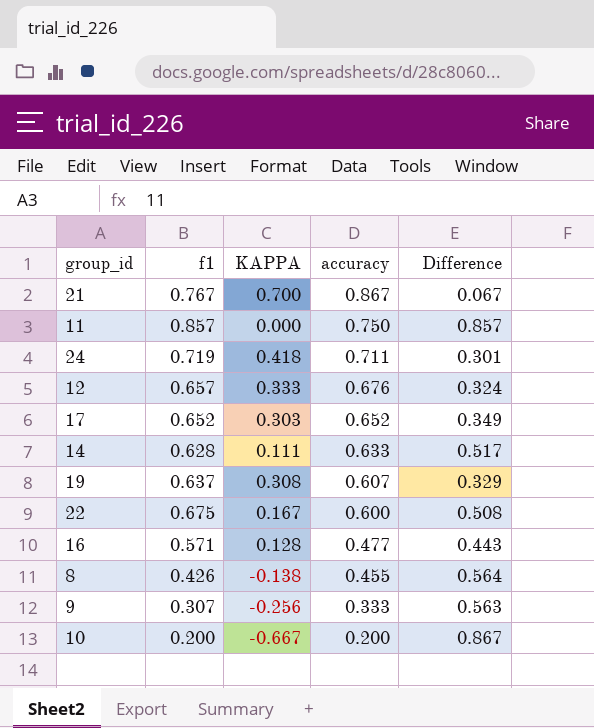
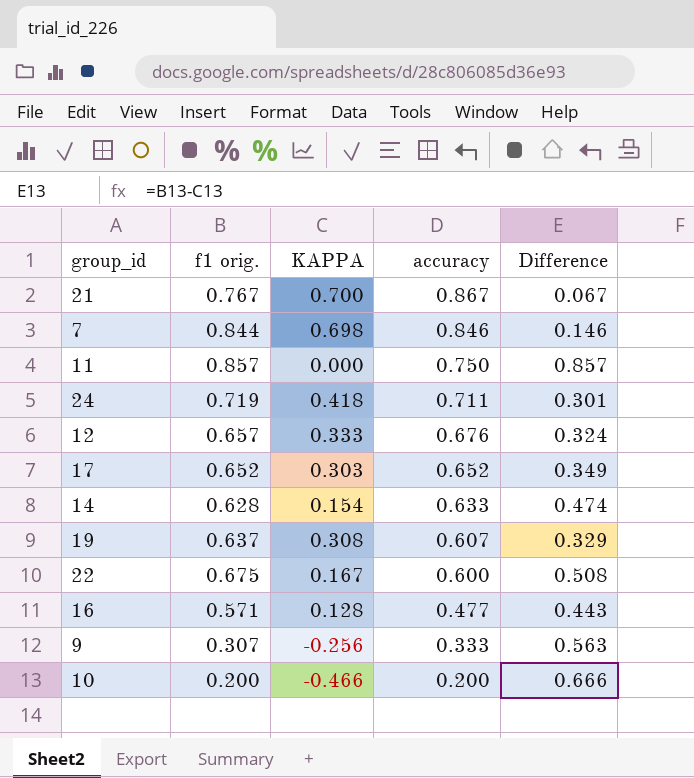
column name: f1 -> f1 orig.
row 8: 0.426 | -0.138 | 0.455 | 0.564 -> none
row 7: none -> 0.844 | 0.698 | 0.846 | 0.146
14 | KAPPA: 0.111 -> 0.154
14 | Difference: 0.517 -> 0.474
10 | KAPPA: -0.667 -> -0.466
10 | Difference: 0.867 -> 0.666

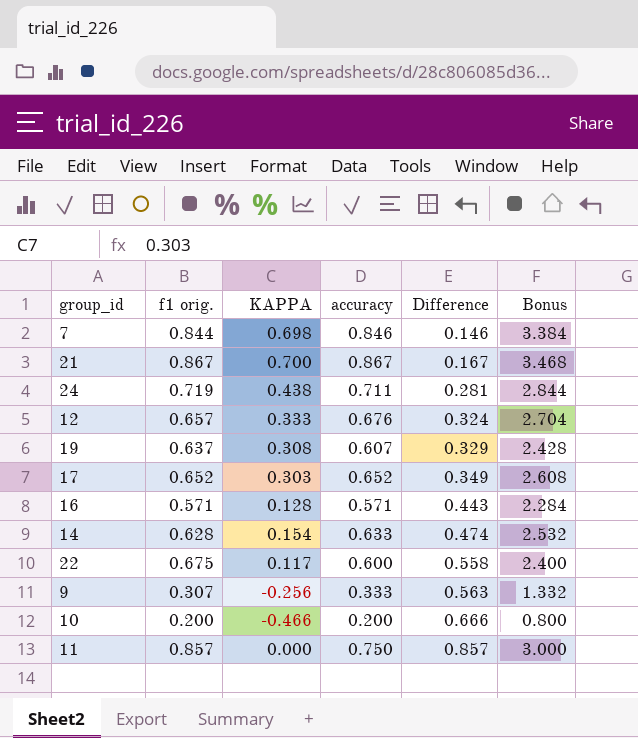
row order: accuracy descending -> Difference ascending
column Bonus | formula: none -> [accuracy] * 4
21 | f1 orig.: 0.767 -> 0.867
21 | Difference: 0.067 -> 0.167
24 | KAPPA: 0.418 -> 0.438
24 | Difference: 0.301 -> 0.281
16 | accuracy: 0.477 -> 0.571
22 | KAPPA: 0.167 -> 0.117
22 | Difference: 0.508 -> 0.558

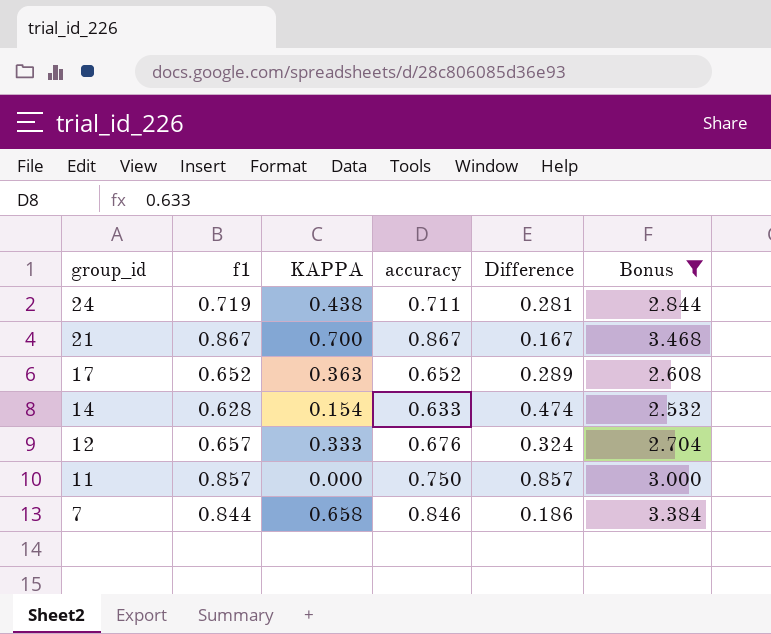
filter: none -> Bonus >= 2.532
row order: Difference ascending -> group_id descending
column name: f1 orig. -> f1
17 | KAPPA: 0.303 -> 0.363
17 | Difference: 0.349 -> 0.289
7 | KAPPA: 0.698 -> 0.658
7 | Difference: 0.146 -> 0.186

